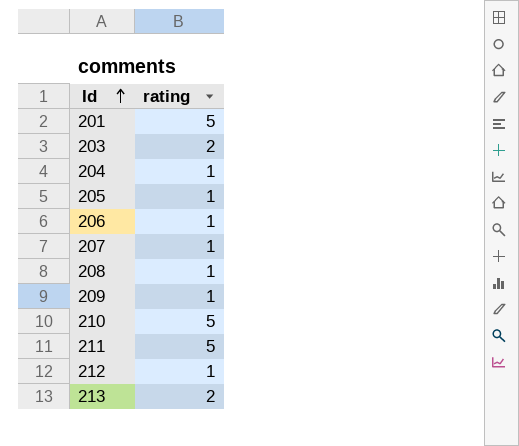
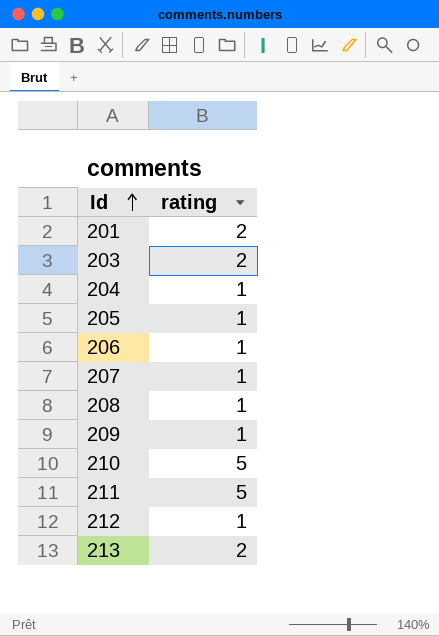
201 | rating: 5 -> 2

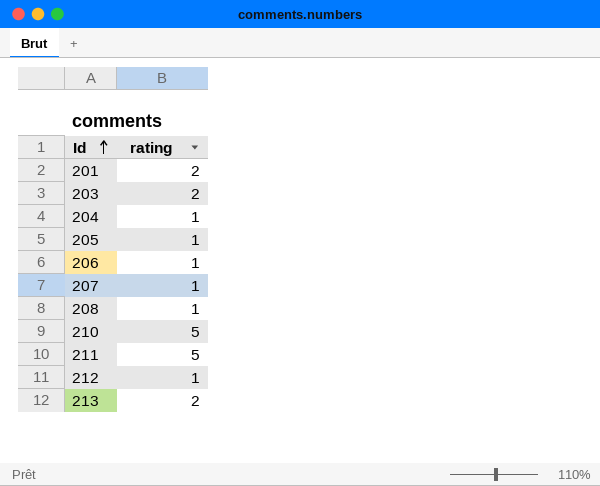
row 209: 1 -> none

